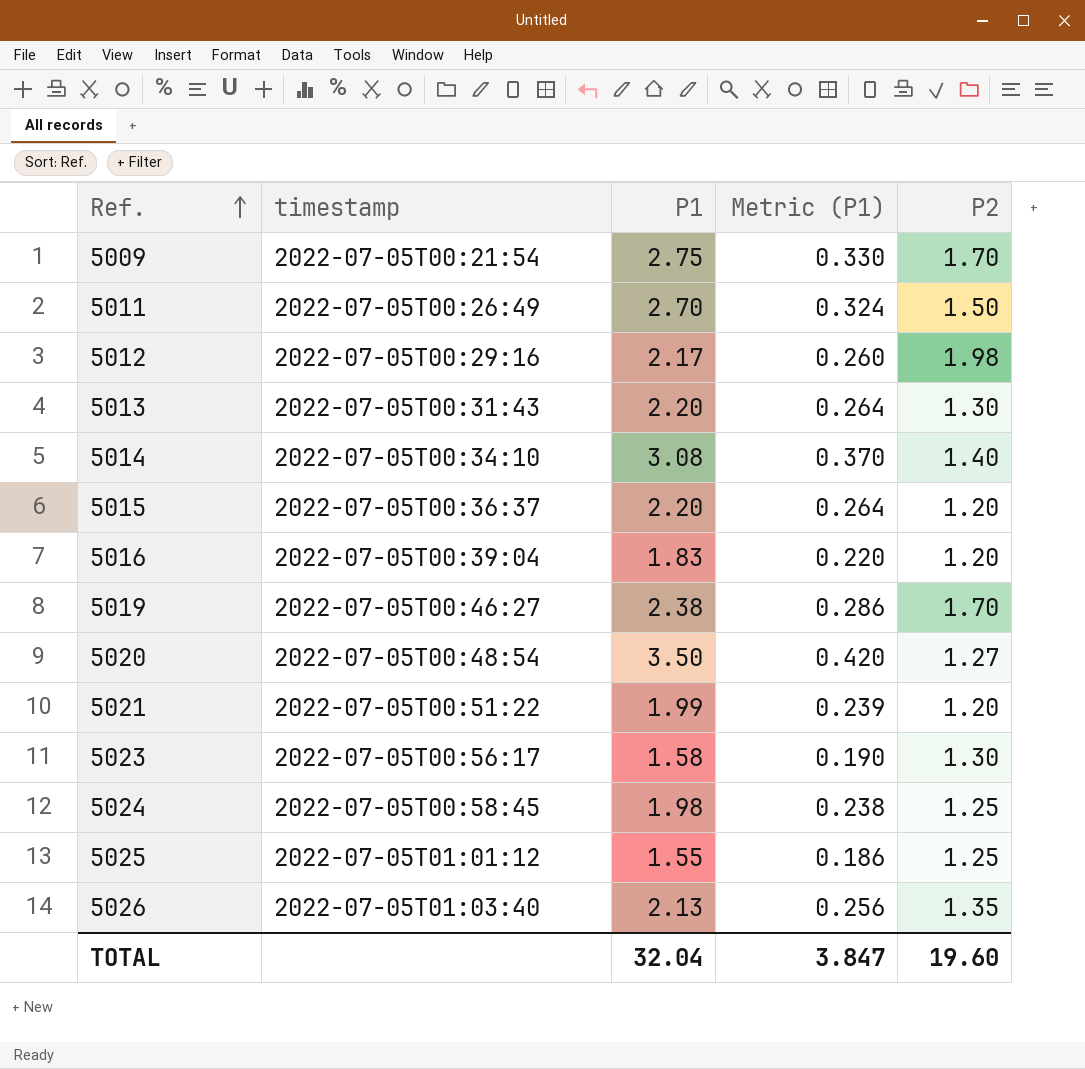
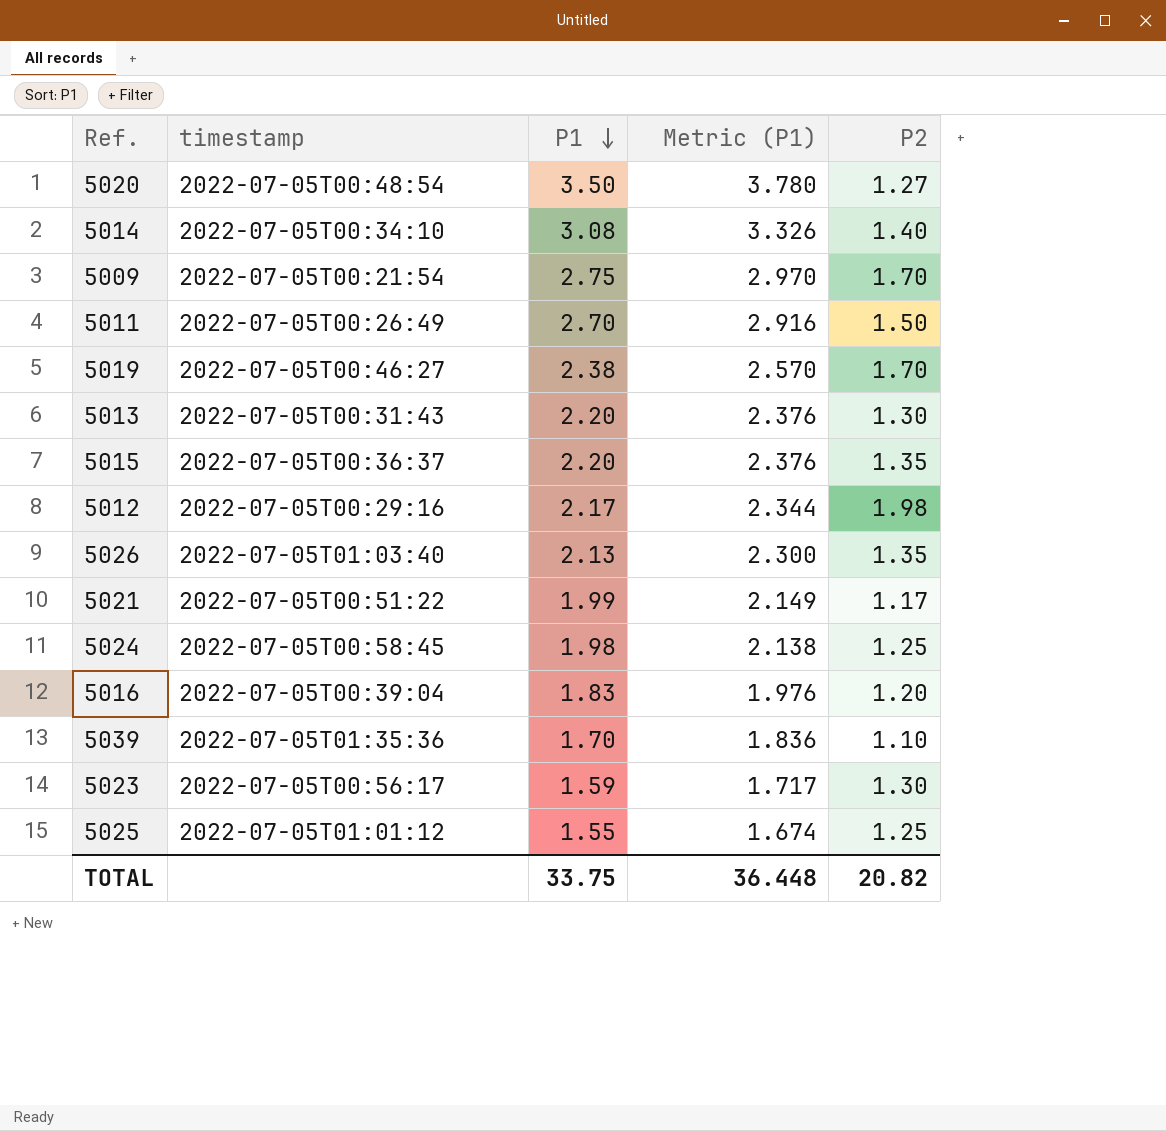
row order: Ref. ascending -> P1 descending
column Metric (P1) | formula: [P1] * 0.12 -> [P1] * 1.08
5015 | P2: 1.20 -> 1.35
5021 | P2: 1.20 -> 1.17
row 5039: none -> 2022-07-05T01:35:36 | 1.70 | 1.836 | 1.10
5023 | P1: 1.58 -> 1.59
TOTAL | P1: 32.04 -> 33.75
TOTAL | Metric (P1): 3.847 -> 36.448
TOTAL | P2: 19.60 -> 20.82

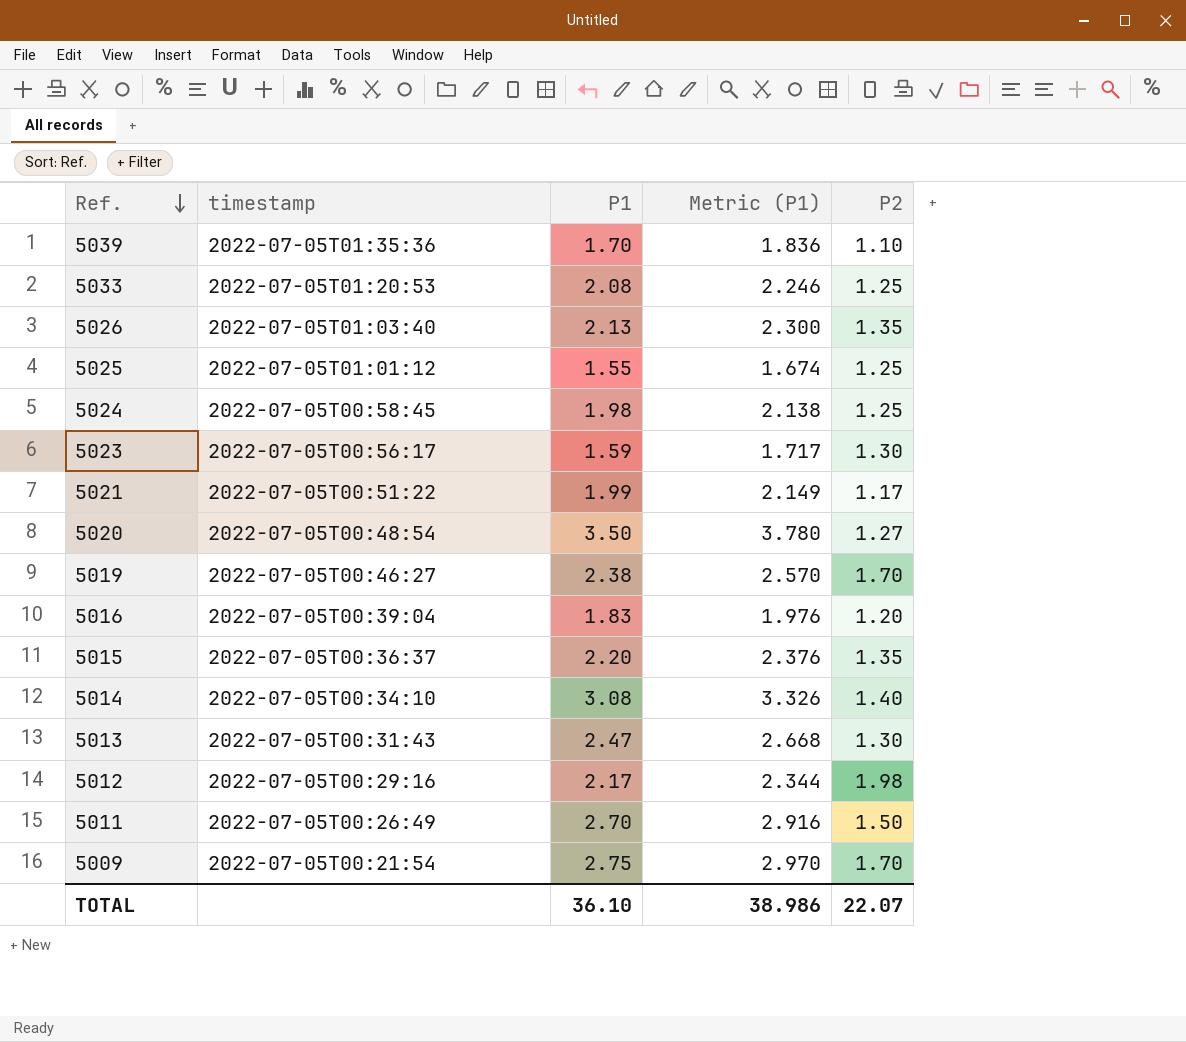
row order: P1 descending -> Ref. descending
row 5033: none -> 2022-07-05T01:20:53 | 2.08 | 2.246 | 1.25
5013 | P1: 2.20 -> 2.47
5013 | Metric (P1): 2.376 -> 2.668
TOTAL | P1: 33.75 -> 36.10
TOTAL | Metric (P1): 36.448 -> 38.986
TOTAL | P2: 20.82 -> 22.07

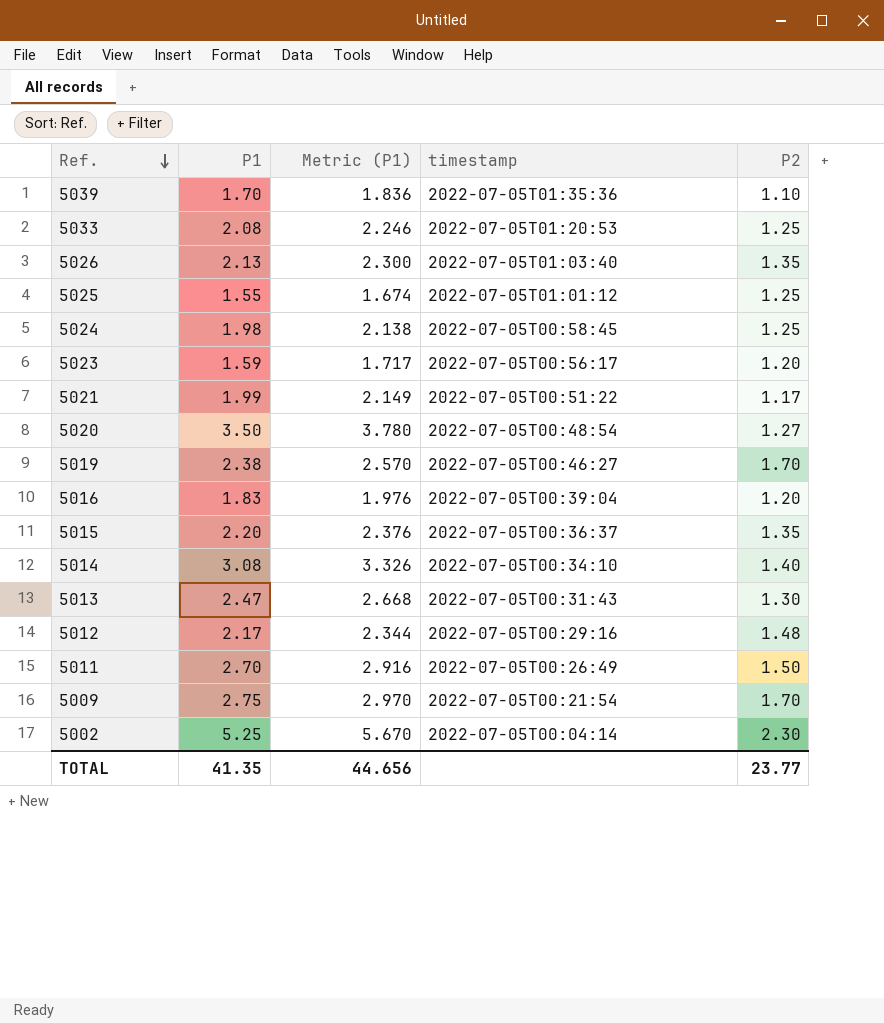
column timestamp | position: 2 -> 4
5023 | P2: 1.30 -> 1.20
5012 | P2: 1.98 -> 1.48
row 5002: none -> 5.25 | 5.670 | 2022-07-05T00:04:14 | 2.30
TOTAL | P1: 36.10 -> 41.35
TOTAL | Metric (P1): 38.986 -> 44.656
TOTAL | P2: 22.07 -> 23.77

